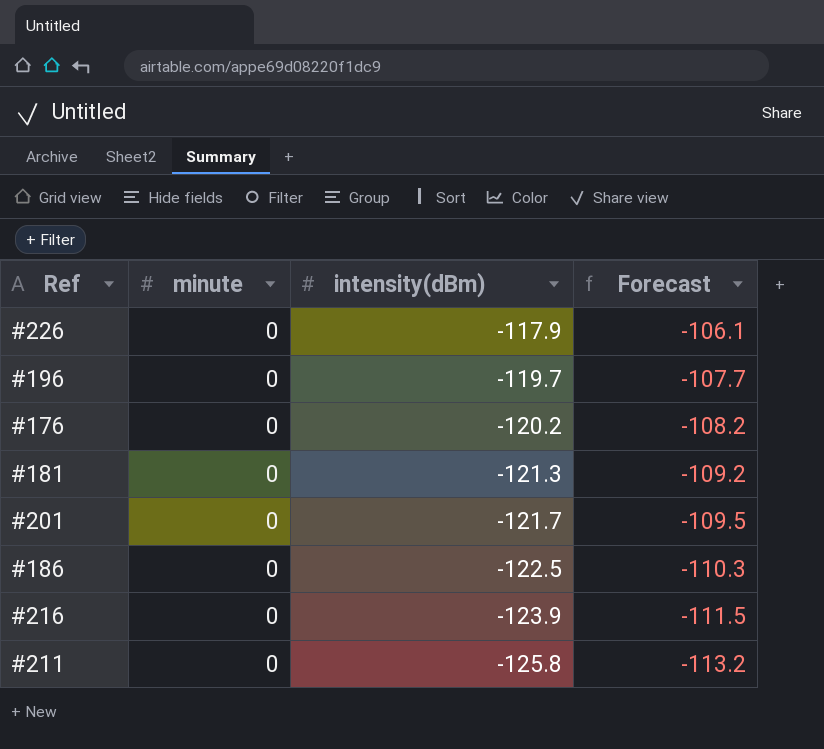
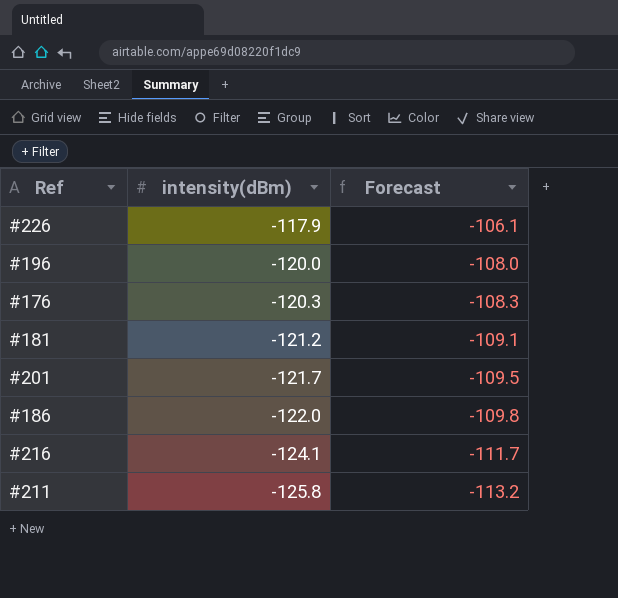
column minute | position: 2 -> none
#196 | intensity(dBm): -119.7 -> -120.0
#196 | Forecast: -107.7 -> -108.0
#176 | intensity(dBm): -120.2 -> -120.3
#176 | Forecast: -108.2 -> -108.3
#181 | intensity(dBm): -121.3 -> -121.2
#181 | Forecast: -109.2 -> -109.1
#186 | intensity(dBm): -122.5 -> -122.0
#186 | Forecast: -110.3 -> -109.8
#216 | intensity(dBm): -123.9 -> -124.1
#216 | Forecast: -111.5 -> -111.7

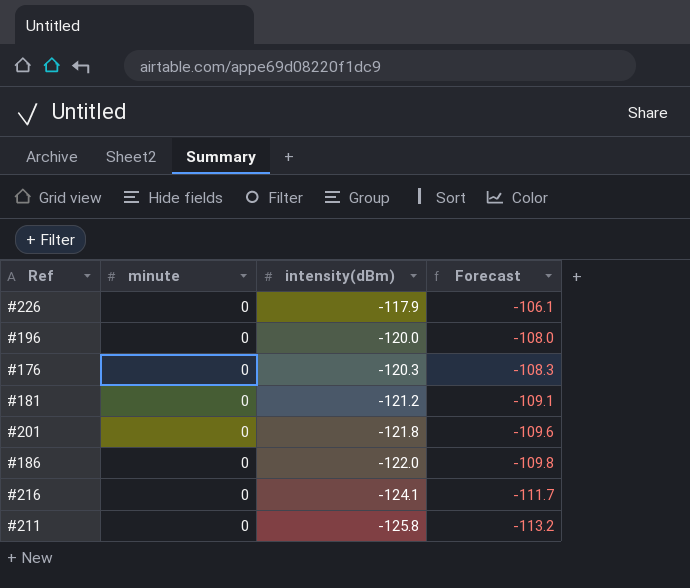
column minute | position: none -> 2
#201 | intensity(dBm): -121.7 -> -121.8
#201 | Forecast: -109.5 -> -109.6

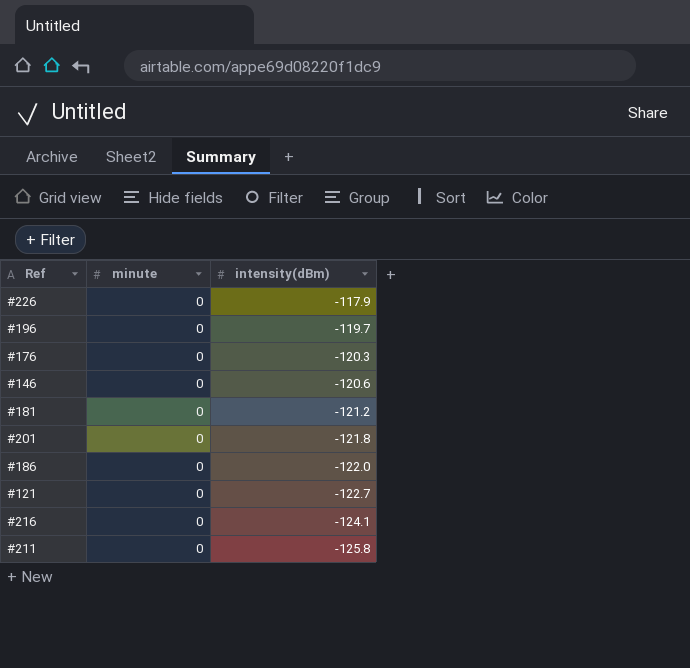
column Forecast | formula: [intensity(dBm)] * 0.9 -> none
#196 | intensity(dBm): -120.0 -> -119.7
row #146: none -> 0 | -120.6
row #121: none -> 0 | -122.7

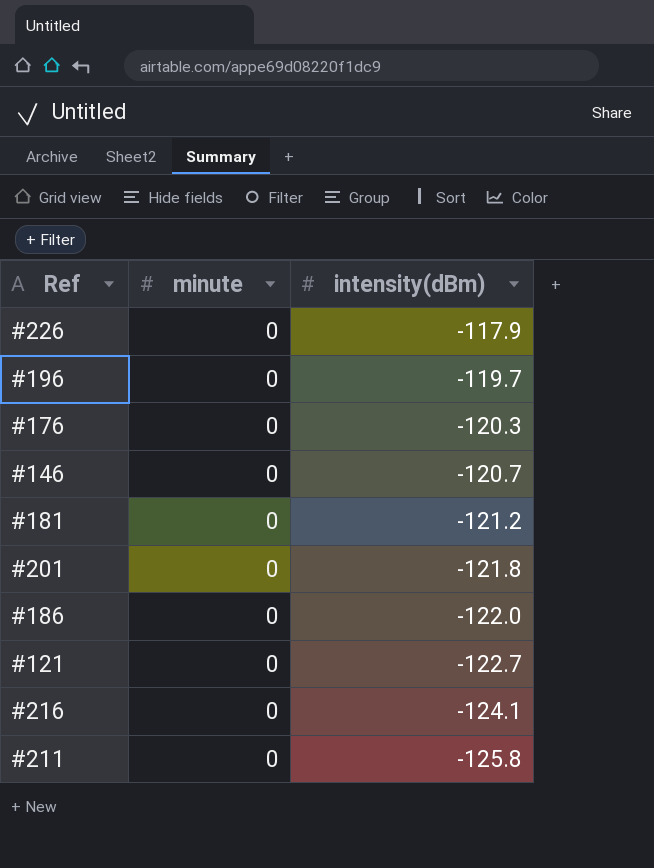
#146 | intensity(dBm): -120.6 -> -120.7

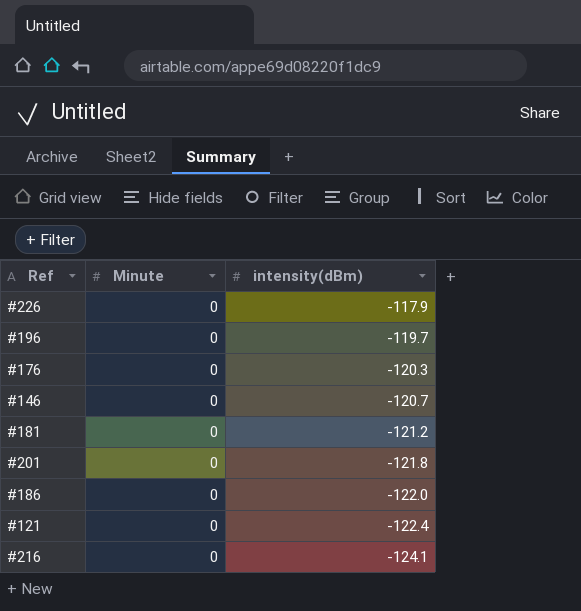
column name: minute -> Minute
row #211: 0 | -125.8 -> none
#121 | intensity(dBm): -122.7 -> -122.4

